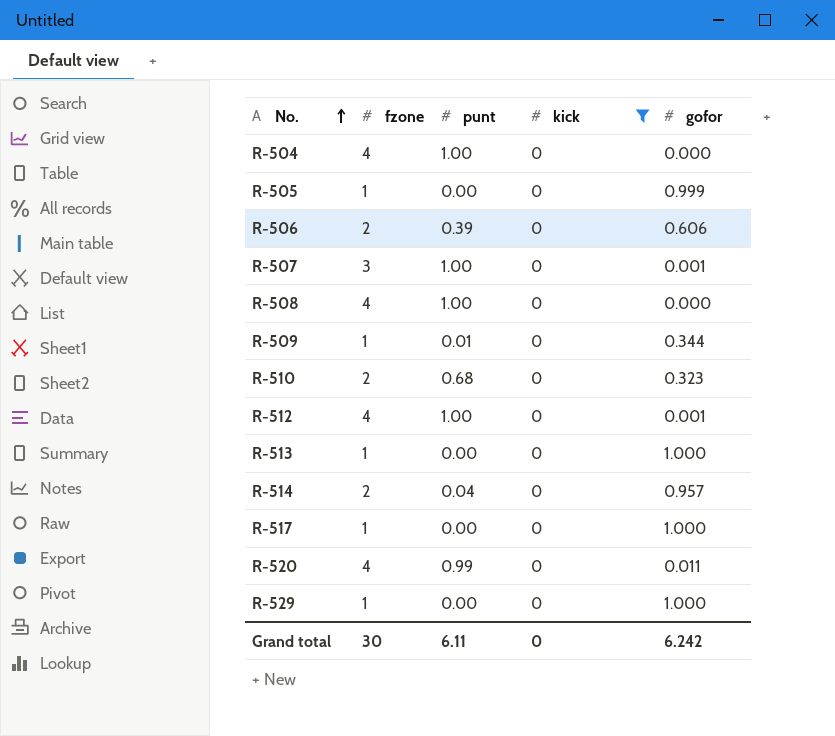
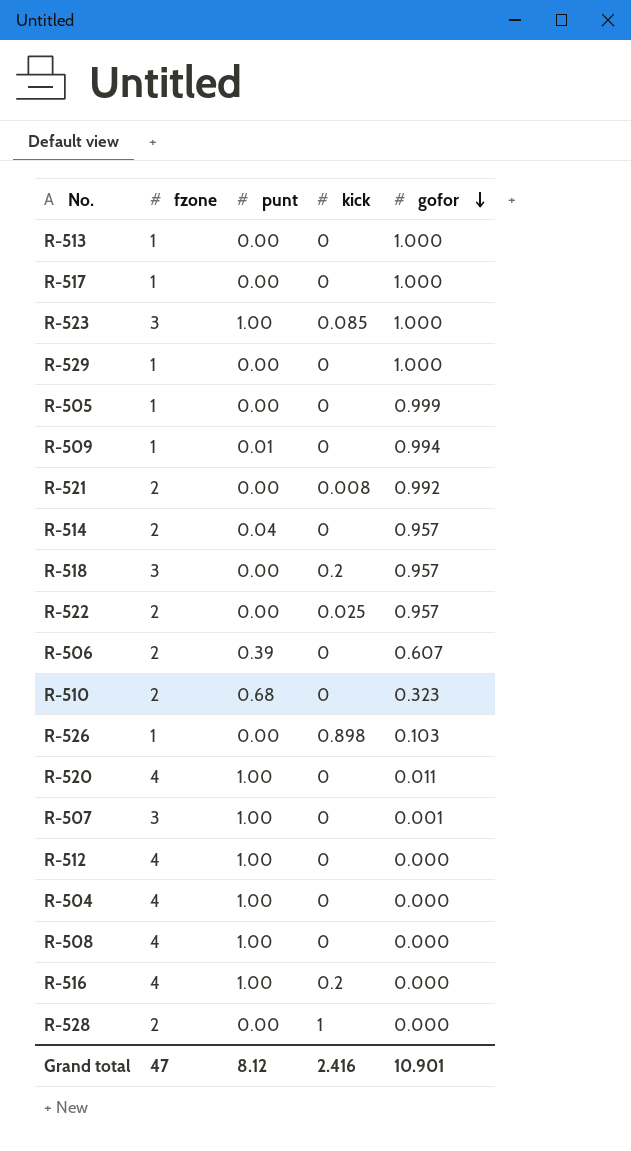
filter: kick = 0 -> none
row order: No. ascending -> gofor descending
R-509 | gofor: 0.344 -> 0.994
R-506 | gofor: 0.606 -> 0.607
R-520 | punt: 0.99 -> 1.00
R-512 | gofor: 0.001 -> 0.000
Grand total | fzone: 30 -> 47
Grand total | punt: 6.11 -> 8.12
Grand total | kick: 0 -> 2.416
Grand total | gofor: 6.242 -> 10.901

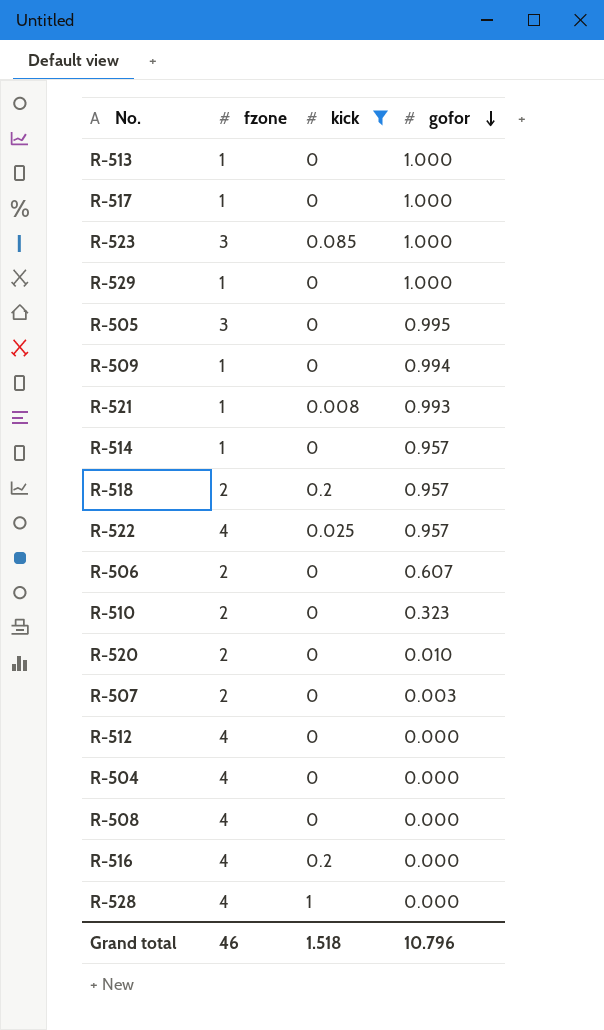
filter: none -> kick != 0.898
column punt | position: 3 -> none
R-505 | fzone: 1 -> 3
R-505 | gofor: 0.999 -> 0.995
R-521 | fzone: 2 -> 1
R-521 | gofor: 0.992 -> 0.993
R-514 | fzone: 2 -> 1
R-518 | fzone: 3 -> 2
R-522 | fzone: 2 -> 4
R-520 | fzone: 4 -> 2
R-520 | gofor: 0.011 -> 0.010
R-507 | fzone: 3 -> 2
R-507 | gofor: 0.001 -> 0.003
R-528 | fzone: 2 -> 4
Grand total | fzone: 47 -> 46
Grand total | kick: 2.416 -> 1.518
Grand total | gofor: 10.901 -> 10.796

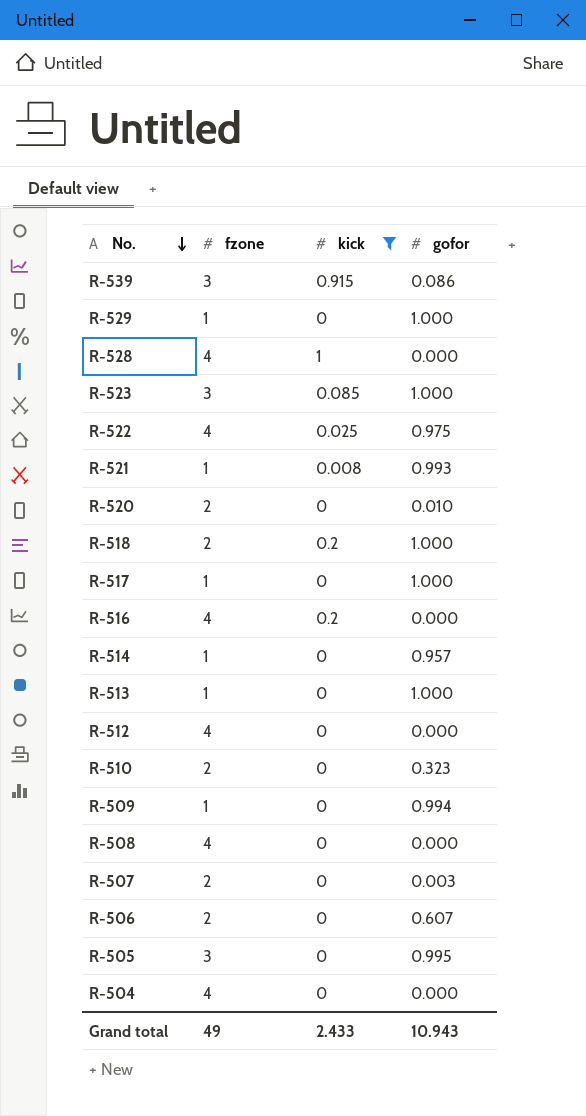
row order: gofor descending -> No. descending
row R-539: none -> 3 | 0.915 | 0.086
R-522 | gofor: 0.957 -> 0.975
R-518 | gofor: 0.957 -> 1.000
Grand total | fzone: 46 -> 49
Grand total | kick: 1.518 -> 2.433
Grand total | gofor: 10.796 -> 10.943

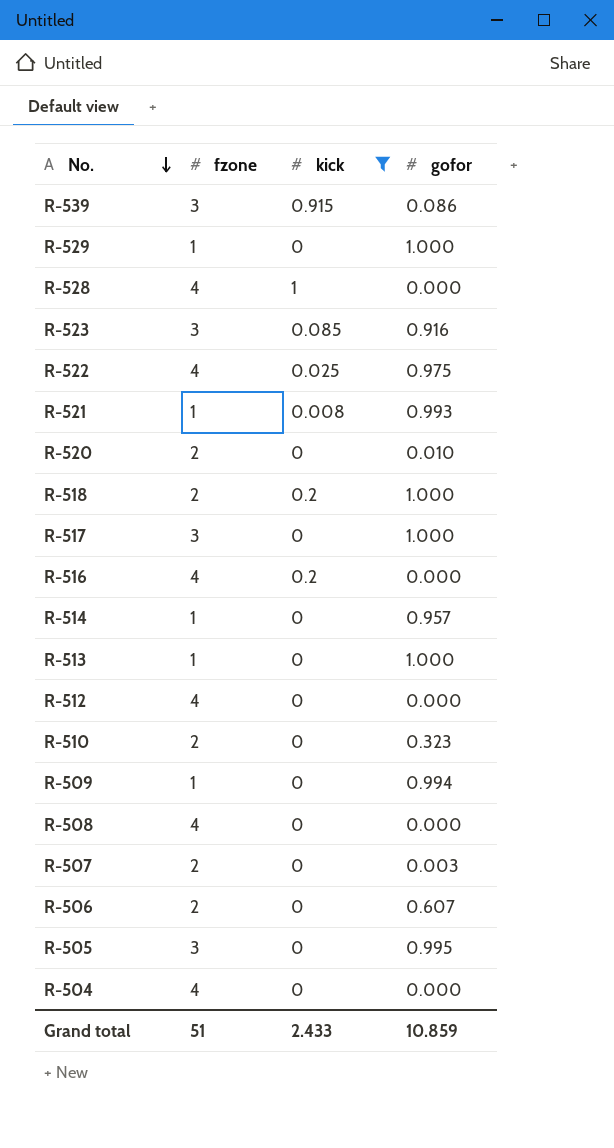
R-523 | gofor: 1.000 -> 0.916
R-517 | fzone: 1 -> 3
Grand total | fzone: 49 -> 51
Grand total | gofor: 10.943 -> 10.859

